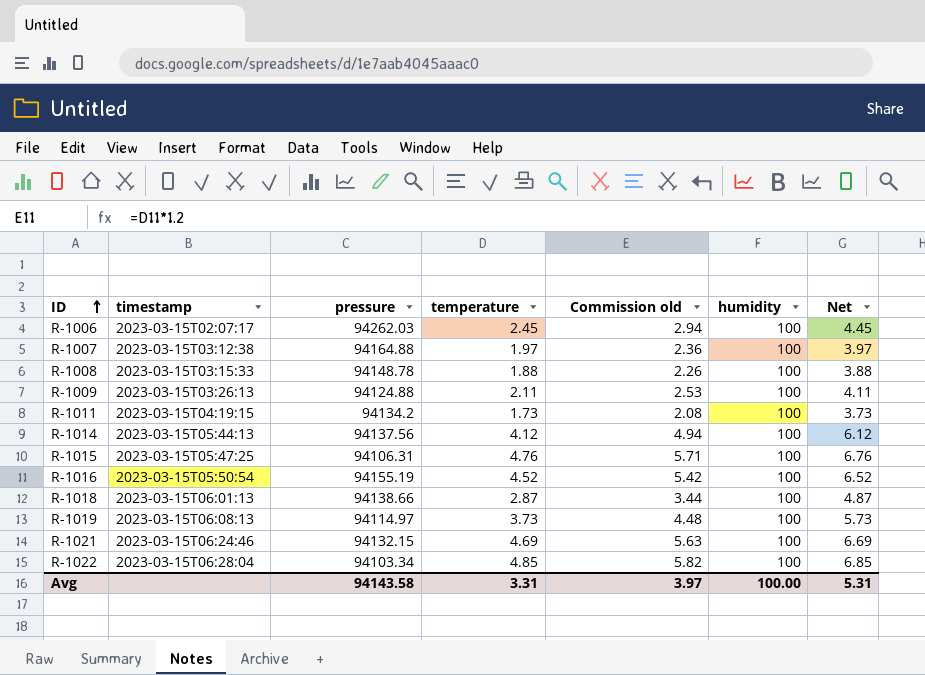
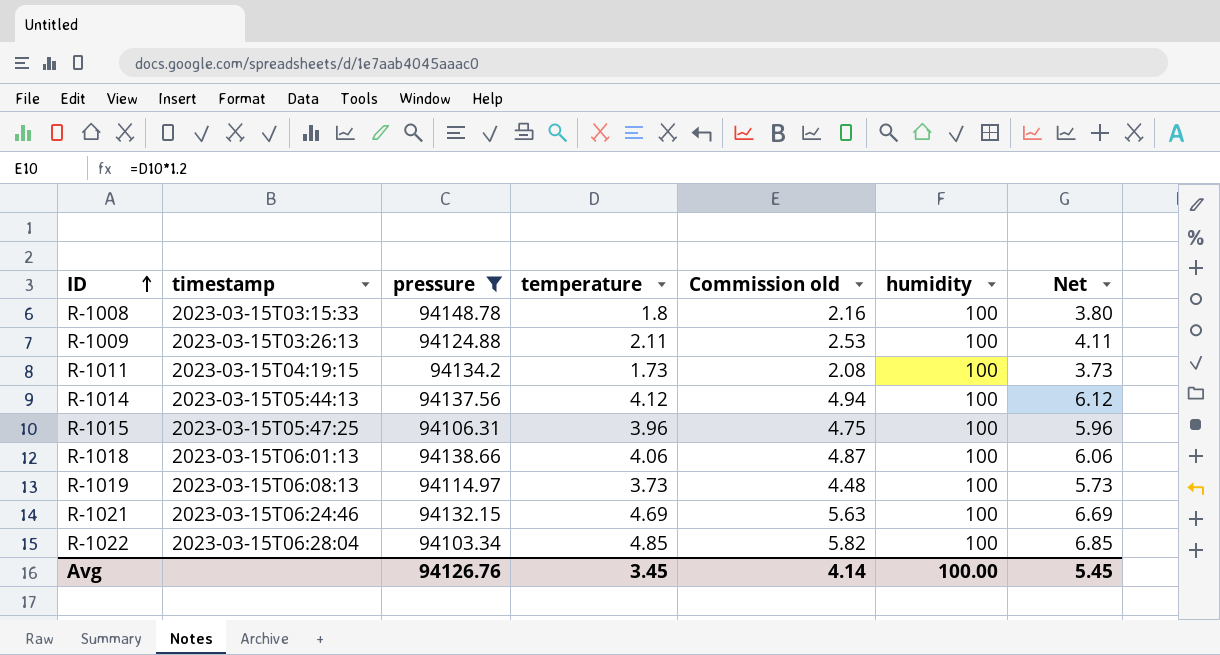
filter: none -> pressure <= 94148.78
R-1008 | temperature: 1.88 -> 1.8
R-1008 | Commission old: 2.26 -> 2.16
R-1008 | Net: 3.88 -> 3.80
R-1015 | temperature: 4.76 -> 3.96
R-1015 | Commission old: 5.71 -> 4.75
R-1015 | Net: 6.76 -> 5.96
R-1018 | temperature: 2.87 -> 4.06
R-1018 | Commission old: 3.44 -> 4.87
R-1018 | Net: 4.87 -> 6.06
Avg | pressure: 94143.58 -> 94126.76
Avg | temperature: 3.31 -> 3.45
Avg | Commission old: 3.97 -> 4.14
Avg | Net: 5.31 -> 5.45

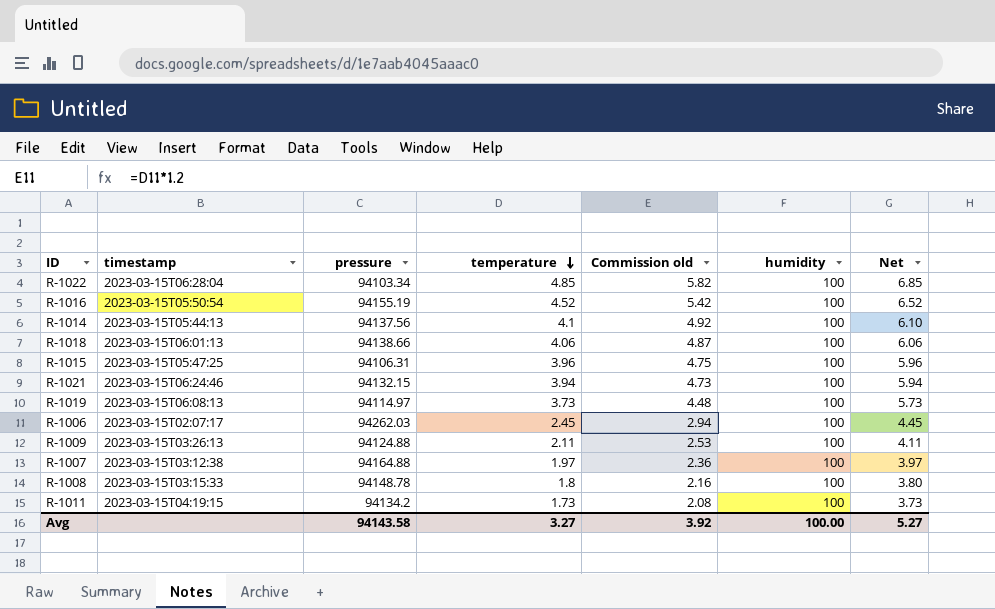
filter: pressure <= 94148.78 -> none
row order: ID ascending -> temperature descending
R-1014 | temperature: 4.12 -> 4.1
R-1014 | Commission old: 4.94 -> 4.92
R-1014 | Net: 6.12 -> 6.10
R-1021 | temperature: 4.69 -> 3.94
R-1021 | Commission old: 5.63 -> 4.73
R-1021 | Net: 6.69 -> 5.94
Avg | pressure: 94126.76 -> 94143.58
Avg | temperature: 3.45 -> 3.27
Avg | Commission old: 4.14 -> 3.92
Avg | Net: 5.45 -> 5.27

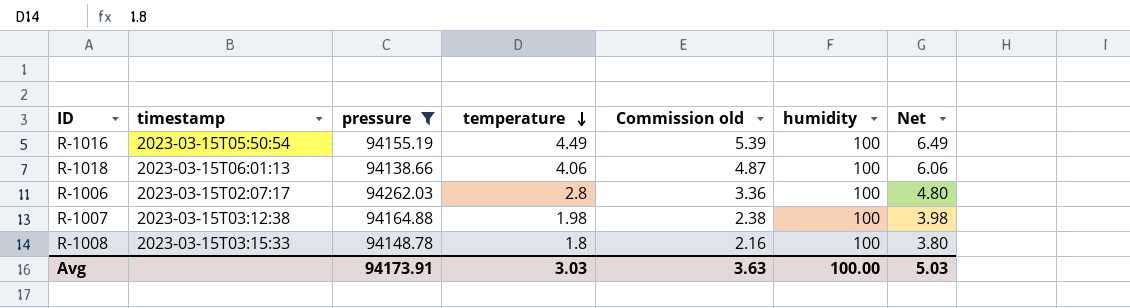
filter: none -> pressure >= 94138.66
R-1016 | temperature: 4.52 -> 4.49
R-1016 | Commission old: 5.42 -> 5.39
R-1016 | Net: 6.52 -> 6.49
R-1006 | temperature: 2.45 -> 2.8
R-1006 | Commission old: 2.94 -> 3.36
R-1006 | Net: 4.45 -> 4.80
R-1007 | temperature: 1.97 -> 1.98
R-1007 | Commission old: 2.36 -> 2.38
R-1007 | Net: 3.97 -> 3.98
Avg | pressure: 94143.58 -> 94173.91
Avg | temperature: 3.27 -> 3.03
Avg | Commission old: 3.92 -> 3.63
Avg | Net: 5.27 -> 5.03

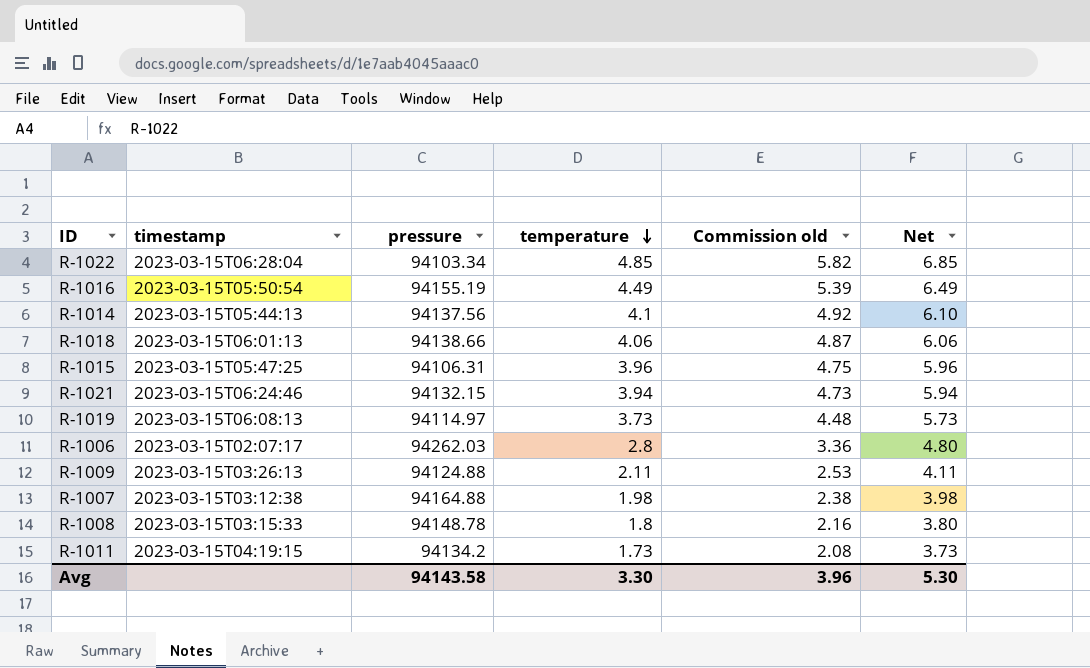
filter: pressure >= 94138.66 -> none
column humidity | position: 6 -> none
Avg | pressure: 94173.91 -> 94143.58
Avg | temperature: 3.03 -> 3.30
Avg | Commission old: 3.63 -> 3.96
Avg | Net: 5.03 -> 5.30

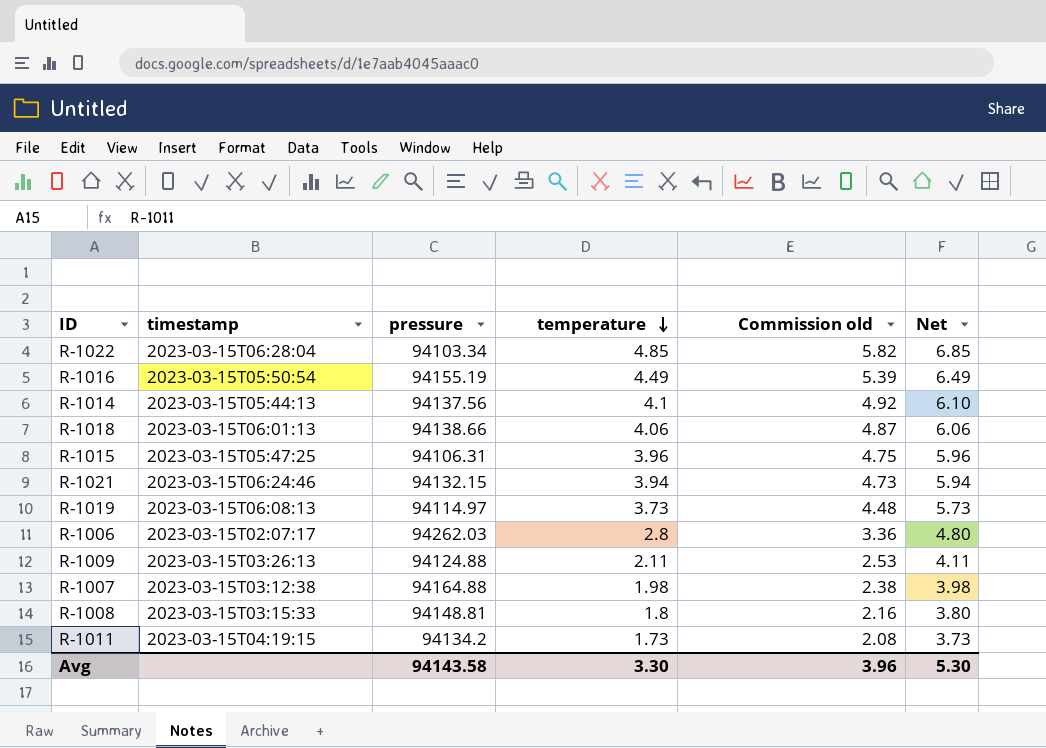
R-1008 | pressure: 94148.78 -> 94148.81

